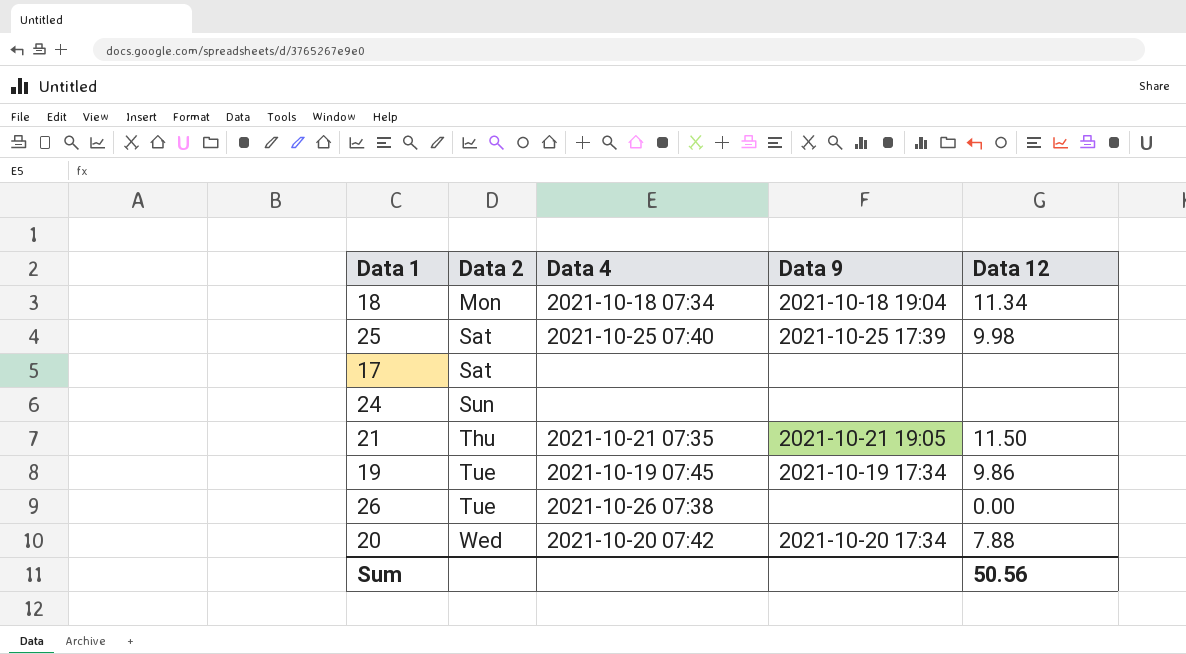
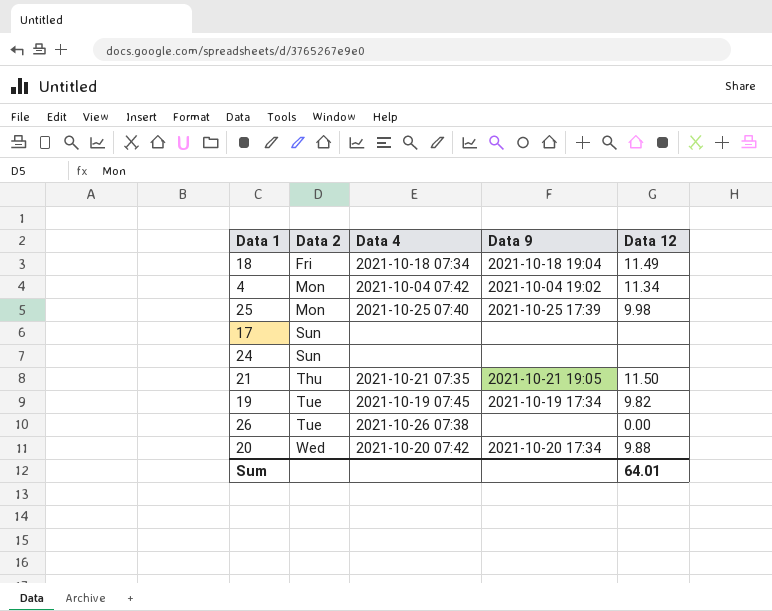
18 | Data 2: Mon -> Fri
18 | Data 12: 11.34 -> 11.49
row 4: none -> Mon | 2021-10-04 07:42 | 2021-10-04 19:02 | 11.34
25 | Data 2: Sat -> Mon
17 | Data 2: Sat -> Sun
19 | Data 12: 9.86 -> 9.82
20 | Data 12: 7.88 -> 9.88
Sum | Data 12: 50.56 -> 64.01

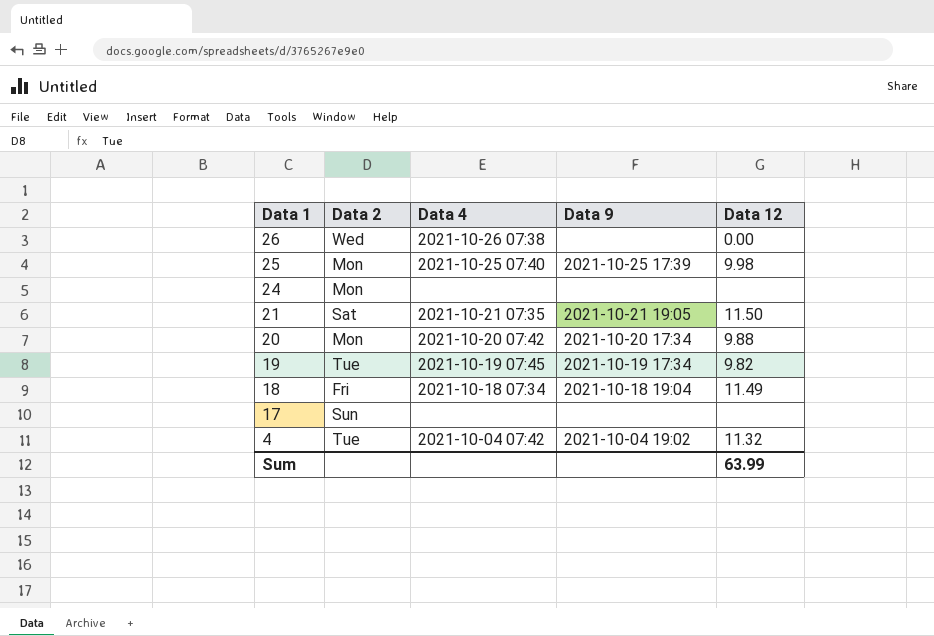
row order: Data 2 ascending -> Data 1 descending
26 | Data 2: Tue -> Wed
24 | Data 2: Sun -> Mon
21 | Data 2: Thu -> Sat
20 | Data 2: Wed -> Mon
4 | Data 2: Mon -> Tue
4 | Data 12: 11.34 -> 11.32
Sum | Data 12: 64.01 -> 63.99

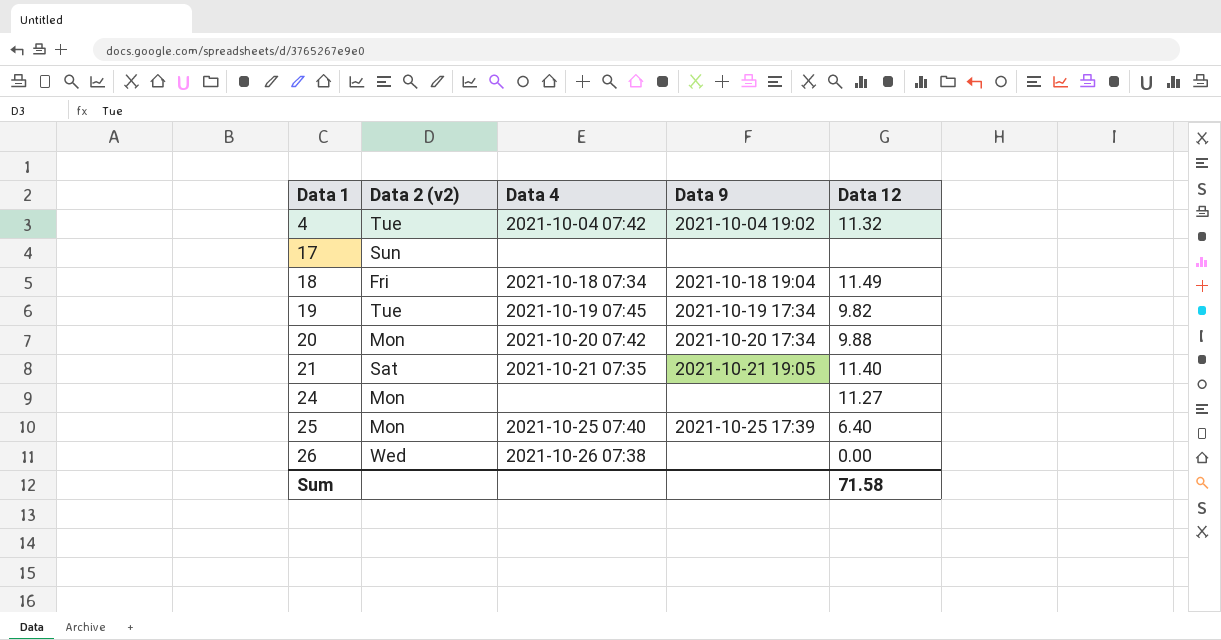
row order: Data 1 descending -> Data 1 ascending
column name: Data 2 -> Data 2 (v2)
21 | Data 12: 11.50 -> 11.40
24 | Data 12: none -> 11.27
25 | Data 12: 9.98 -> 6.40
Sum | Data 12: 63.99 -> 71.58

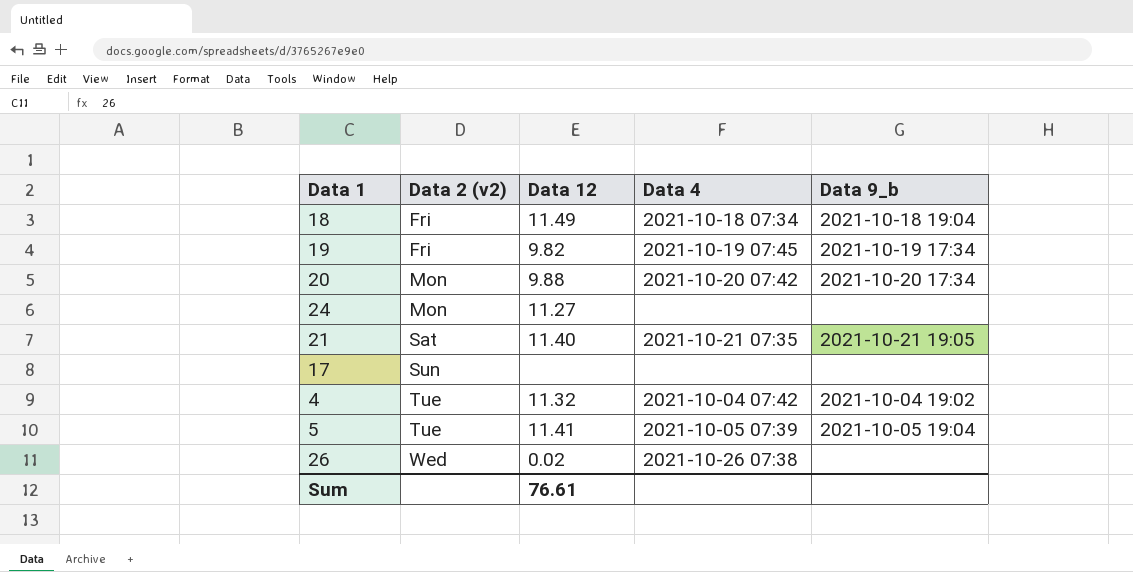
row order: Data 1 ascending -> Data 2 (v2) ascending
column Data 12 | position: 5 -> 3
column name: Data 9 -> Data 9_b
row 25: Mon | 2021-10-25 07:40 | 2021-10-25 17:39 | 6.40 -> none
19 | Data 2 (v2): Tue -> Fri
row 5: none -> Tue | 11.41 | 2021-10-05 07:39 | 2021-10-05 19:04
26 | Data 12: 0.00 -> 0.02
Sum | Data 12: 71.58 -> 76.61

